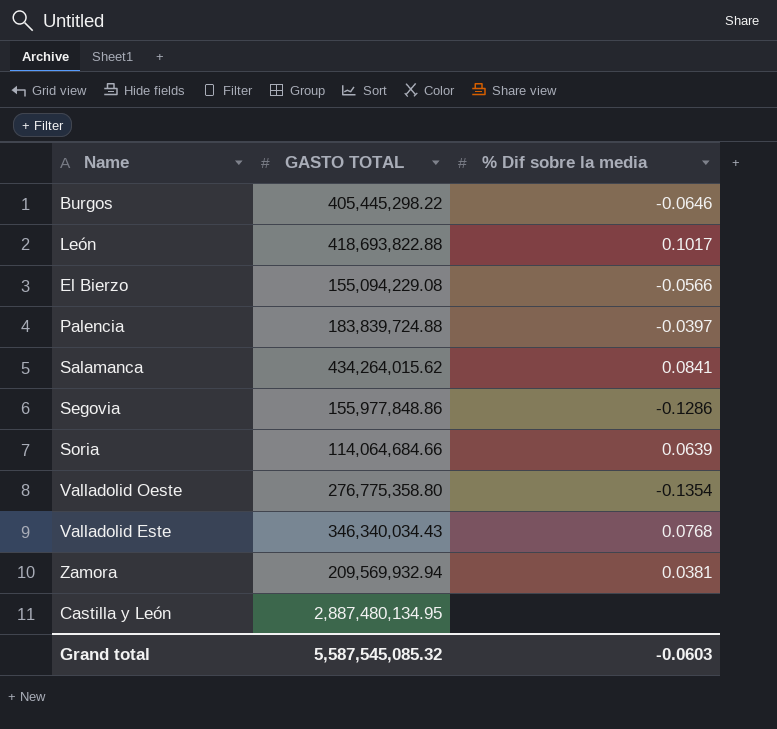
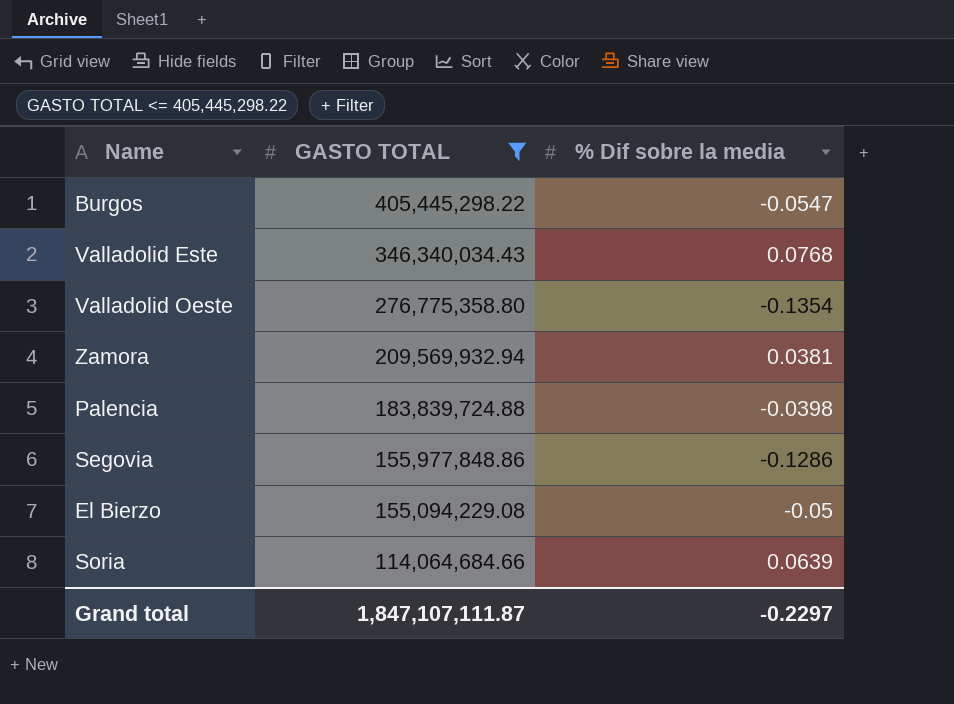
filter: none -> GASTO TOTAL <= 405,445,298.22
row order: none -> GASTO TOTAL descending
Burgos | % Dif sobre la media: -0.0646 -> -0.0547
Palencia | % Dif sobre la media: -0.0397 -> -0.0398
El Bierzo | % Dif sobre la media: -0.0566 -> -0.05
Grand total | GASTO TOTAL: 5,587,545,085.32 -> 1,847,107,111.87
Grand total | % Dif sobre la media: -0.0603 -> -0.2297

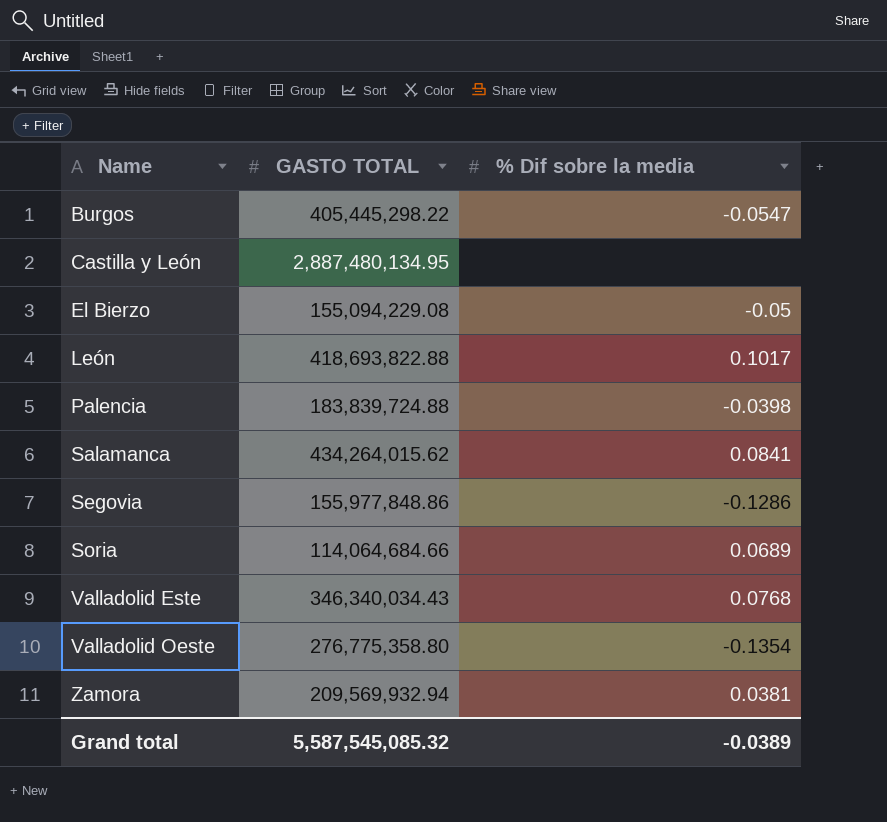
filter: GASTO TOTAL <= 405,445,298.22 -> none
row order: GASTO TOTAL descending -> Name ascending
Soria | % Dif sobre la media: 0.0639 -> 0.0689
Grand total | GASTO TOTAL: 1,847,107,111.87 -> 5,587,545,085.32
Grand total | % Dif sobre la media: -0.2297 -> -0.0389

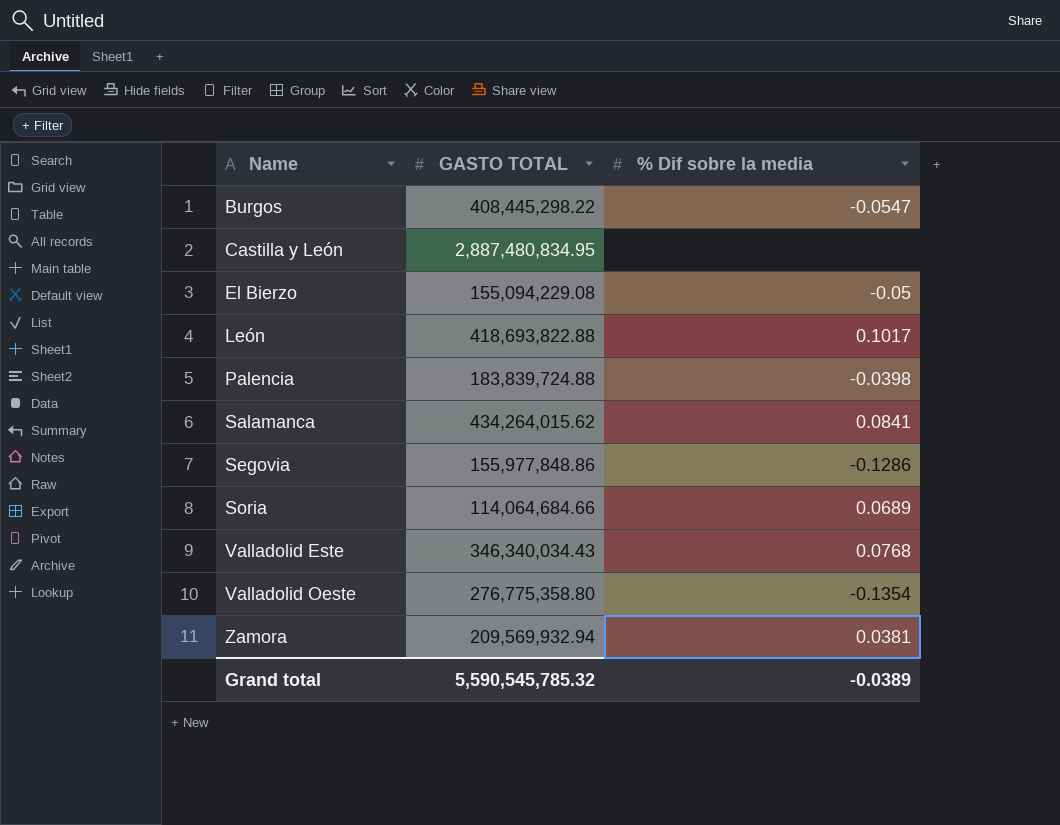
Burgos | GASTO TOTAL: 405,445,298.22 -> 408,445,298.22
Castilla y León | GASTO TOTAL: 2,887,480,134.95 -> 2,887,480,834.95
Grand total | GASTO TOTAL: 5,587,545,085.32 -> 5,590,545,785.32

